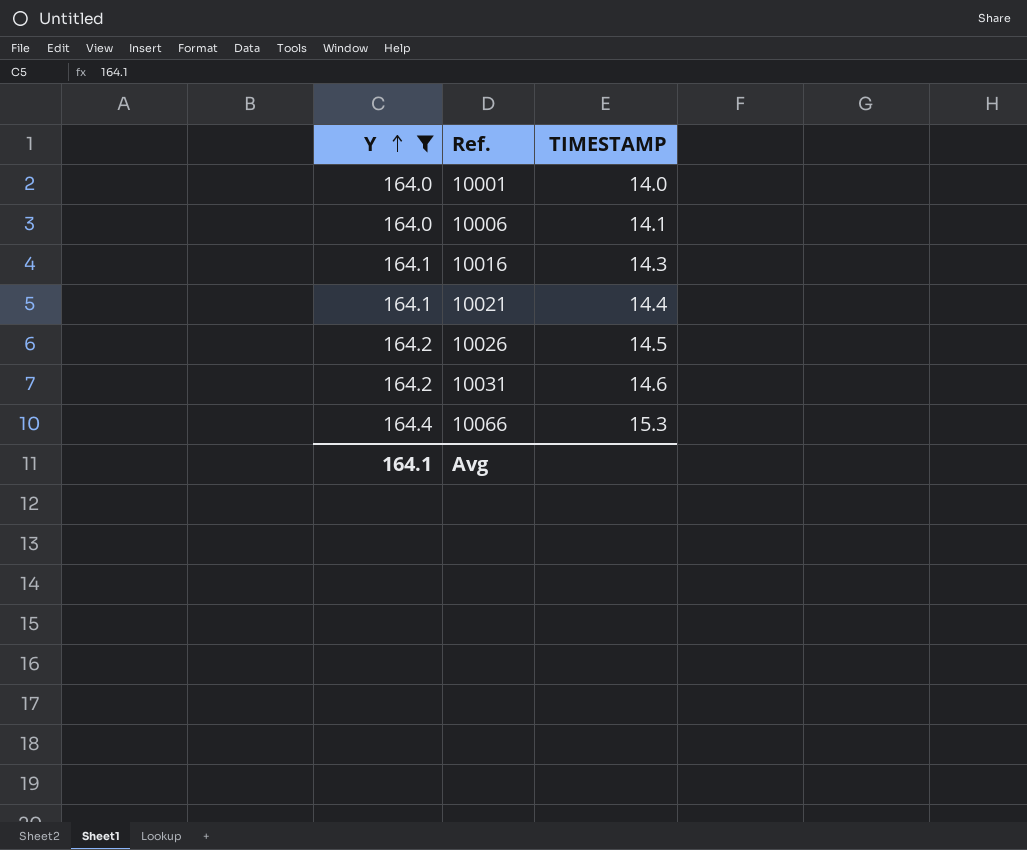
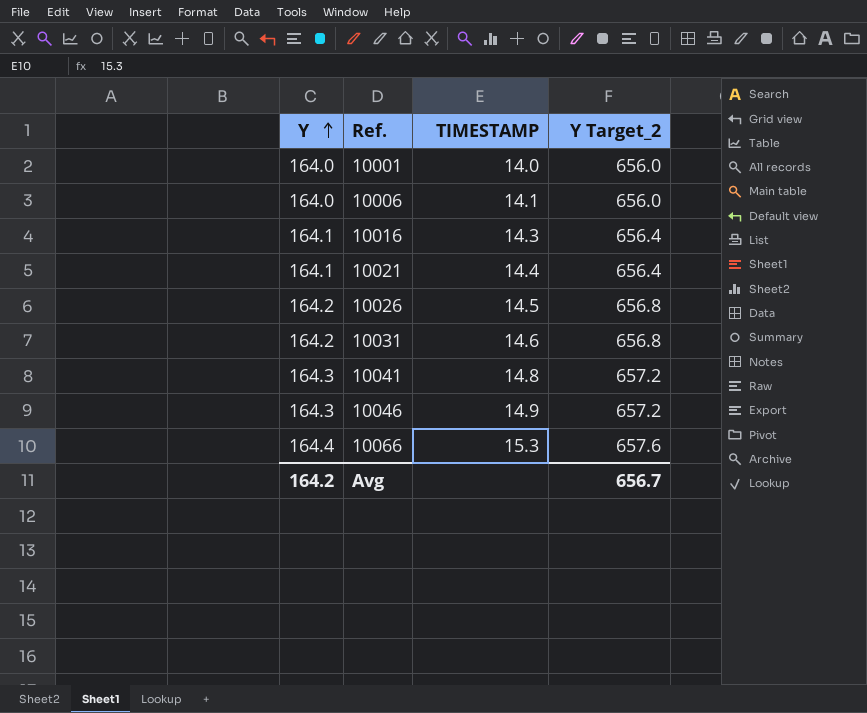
filter: Y != 164.3 -> none
column Y Target_2 | formula: none -> [Y] * 4
Avg | Y: 164.1 -> 164.2

